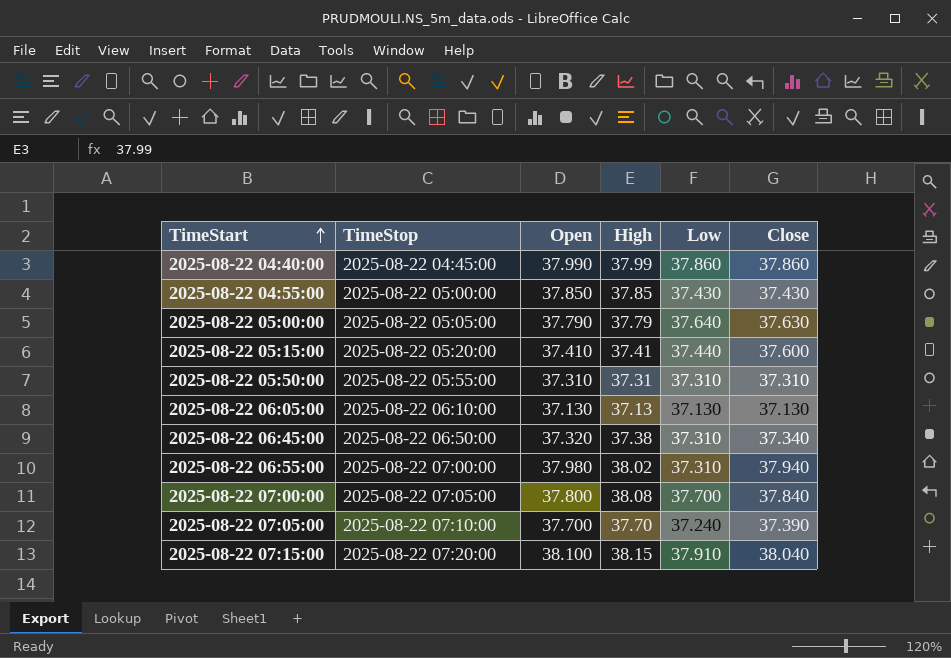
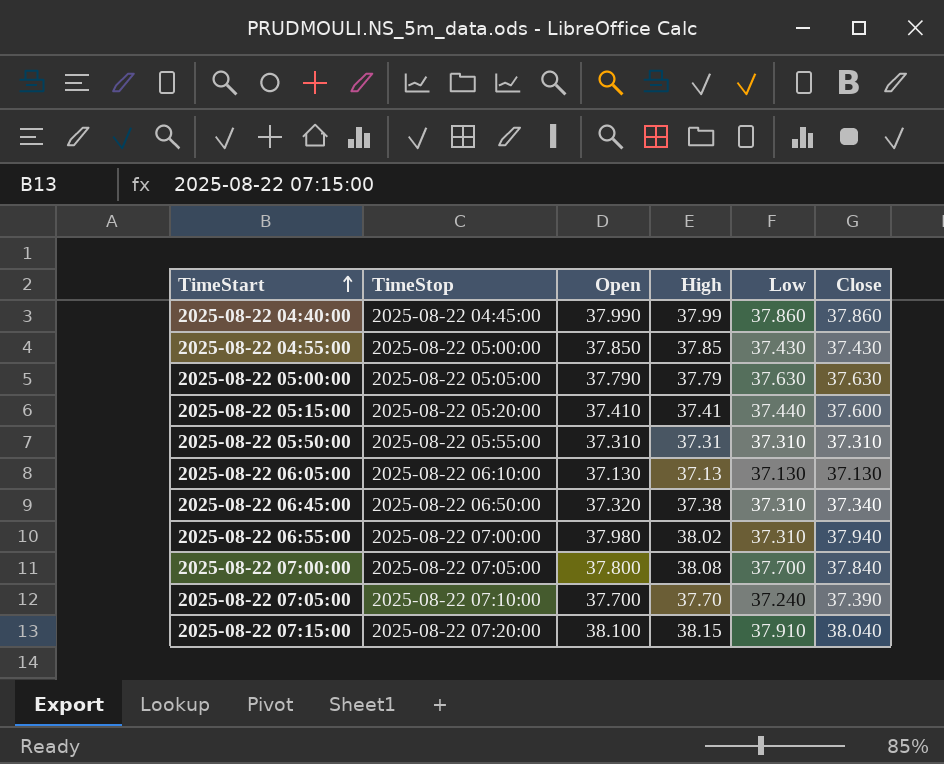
2025-08-22 05:00:00 | Low: 37.640 -> 37.630

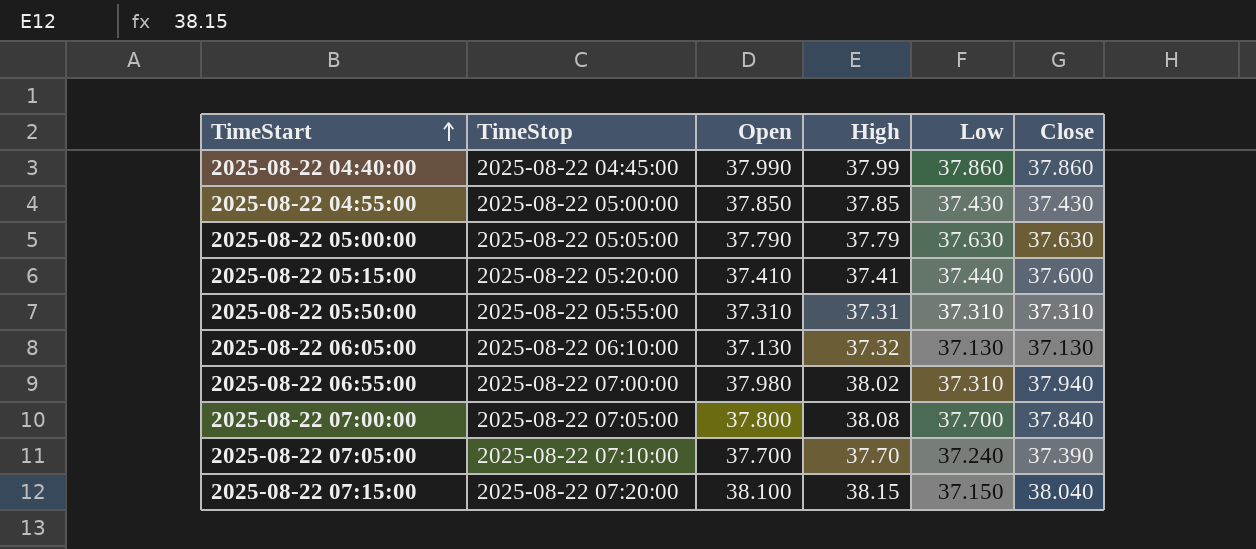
row 2025-08-22 06:45:00: 2025-08-22 06:50:00 | 37.320 | 37.38 | 37.310 | 37.340 -> none
2025-08-22 06:05:00 | High: 37.13 -> 37.32
2025-08-22 07:15:00 | Low: 37.910 -> 37.150

